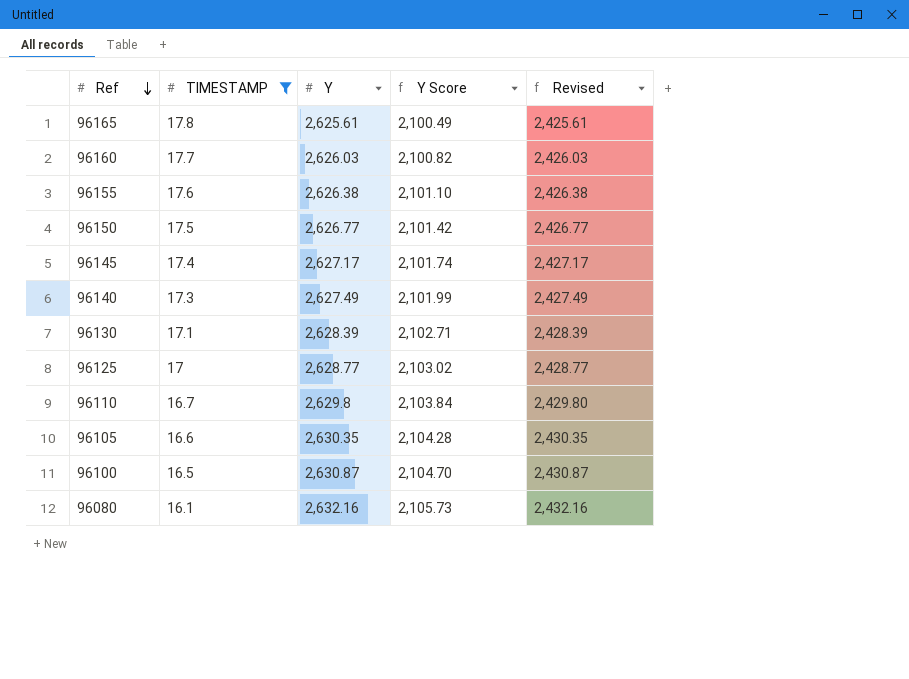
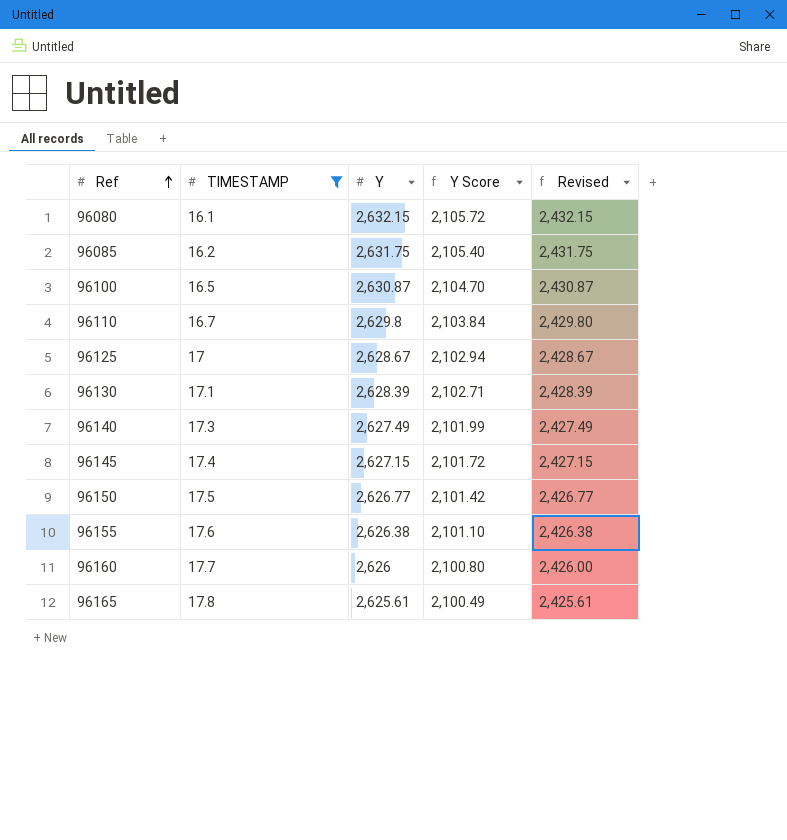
row order: Ref descending -> Ref ascending
row 96105: 16.6 | 2,630.35 | 2,104.28 | 2,430.35 -> none
96080 | Y: 2,632.16 -> 2,632.15
96080 | Y Score: 2,105.73 -> 2,105.72
96080 | Revised: 2,432.16 -> 2,432.15
row 96085: none -> 16.2 | 2,631.75 | 2,105.40 | 2,431.75
96125 | Y: 2,628.77 -> 2,628.67
96125 | Y Score: 2,103.02 -> 2,102.94
96125 | Revised: 2,428.77 -> 2,428.67
96145 | Y: 2,627.17 -> 2,627.15
96145 | Y Score: 2,101.74 -> 2,101.72
96145 | Revised: 2,427.17 -> 2,427.15
96160 | Y: 2,626.03 -> 2,626
96160 | Y Score: 2,100.82 -> 2,100.80
96160 | Revised: 2,426.03 -> 2,426.00

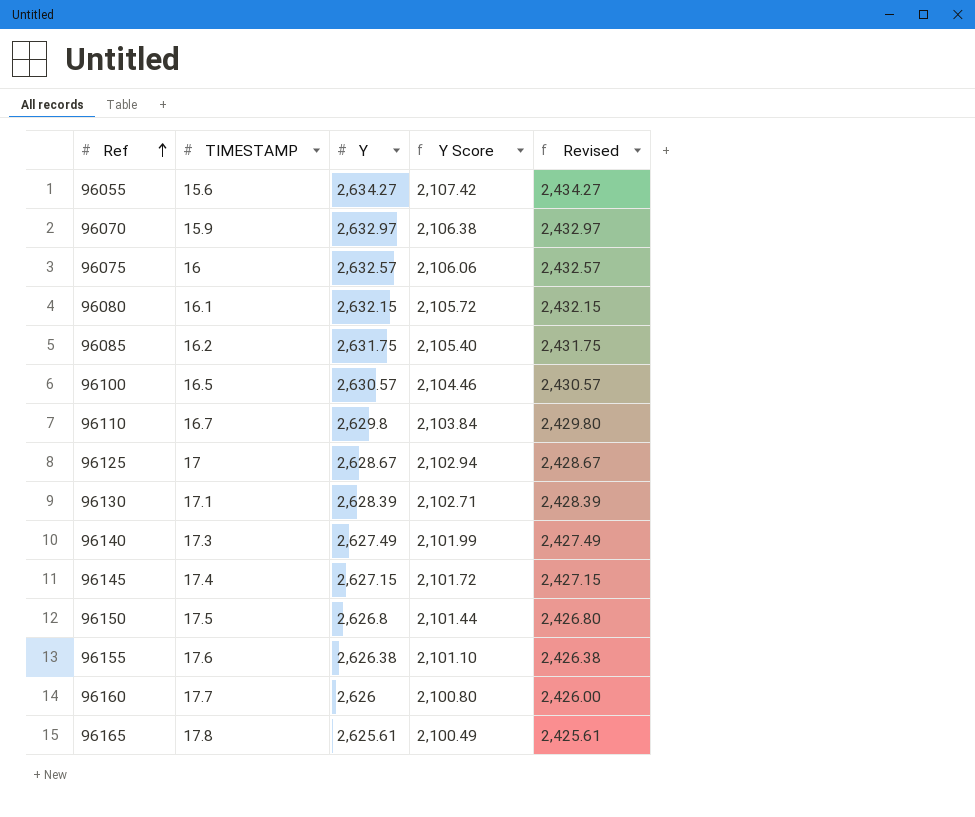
filter: TIMESTAMP >= 16.1 -> none
96100 | Y: 2,630.87 -> 2,630.57
96100 | Y Score: 2,104.70 -> 2,104.46
96100 | Revised: 2,430.87 -> 2,430.57
96150 | Y: 2,626.77 -> 2,626.8
96150 | Y Score: 2,101.42 -> 2,101.44
96150 | Revised: 2,426.77 -> 2,426.80

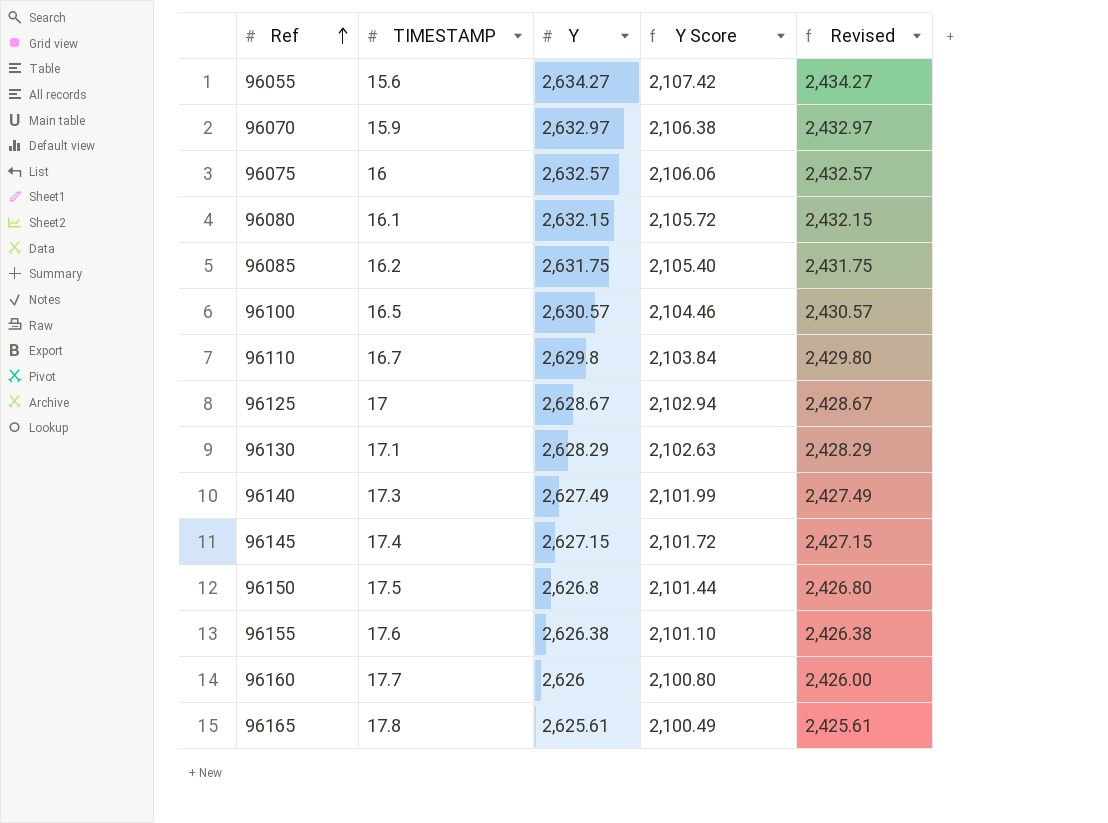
96130 | Y: 2,628.39 -> 2,628.29
96130 | Y Score: 2,102.71 -> 2,102.63
96130 | Revised: 2,428.39 -> 2,428.29

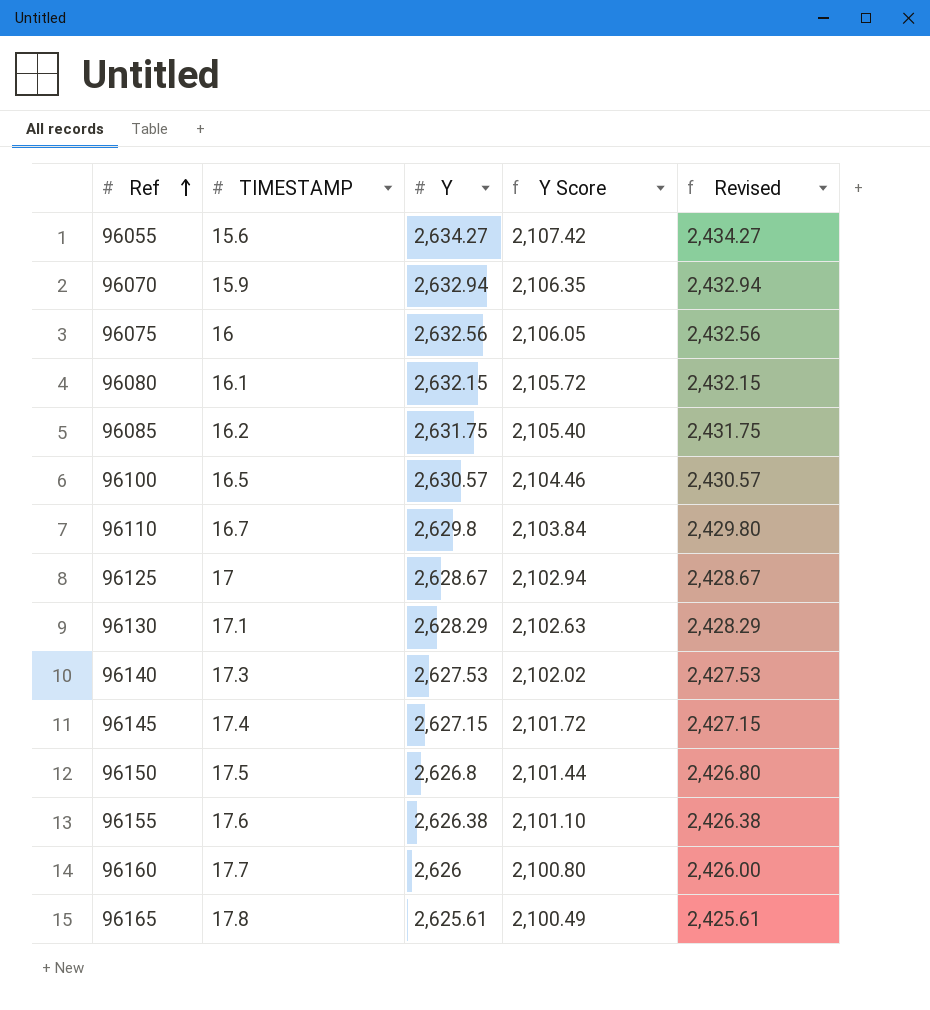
96070 | Y: 2,632.97 -> 2,632.94
96070 | Y Score: 2,106.38 -> 2,106.35
96070 | Revised: 2,432.97 -> 2,432.94
96075 | Y: 2,632.57 -> 2,632.56
96075 | Y Score: 2,106.06 -> 2,106.05
96075 | Revised: 2,432.57 -> 2,432.56
96140 | Y: 2,627.49 -> 2,627.53
96140 | Y Score: 2,101.99 -> 2,102.02
96140 | Revised: 2,427.49 -> 2,427.53

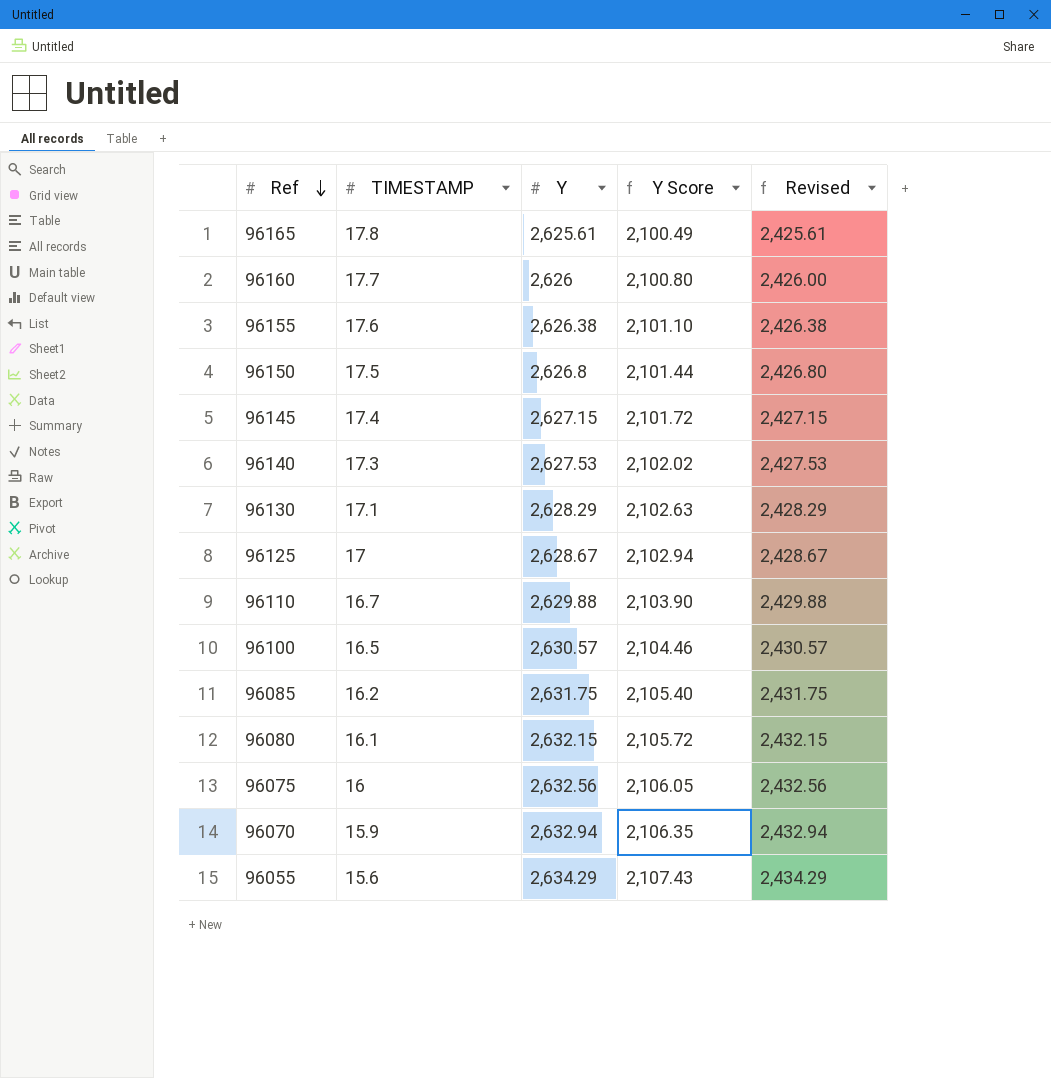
row order: Ref ascending -> Ref descending
96110 | Y: 2,629.8 -> 2,629.88
96110 | Y Score: 2,103.84 -> 2,103.90
96110 | Revised: 2,429.80 -> 2,429.88
96055 | Y: 2,634.27 -> 2,634.29
96055 | Y Score: 2,107.42 -> 2,107.43
96055 | Revised: 2,434.27 -> 2,434.29

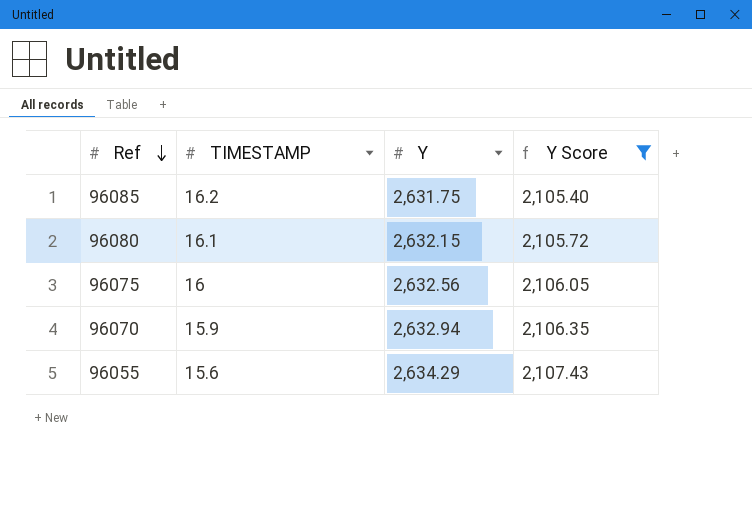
filter: none -> Y Score >= 2,105.40
column Revised | formula: [Y] - 200 -> none

